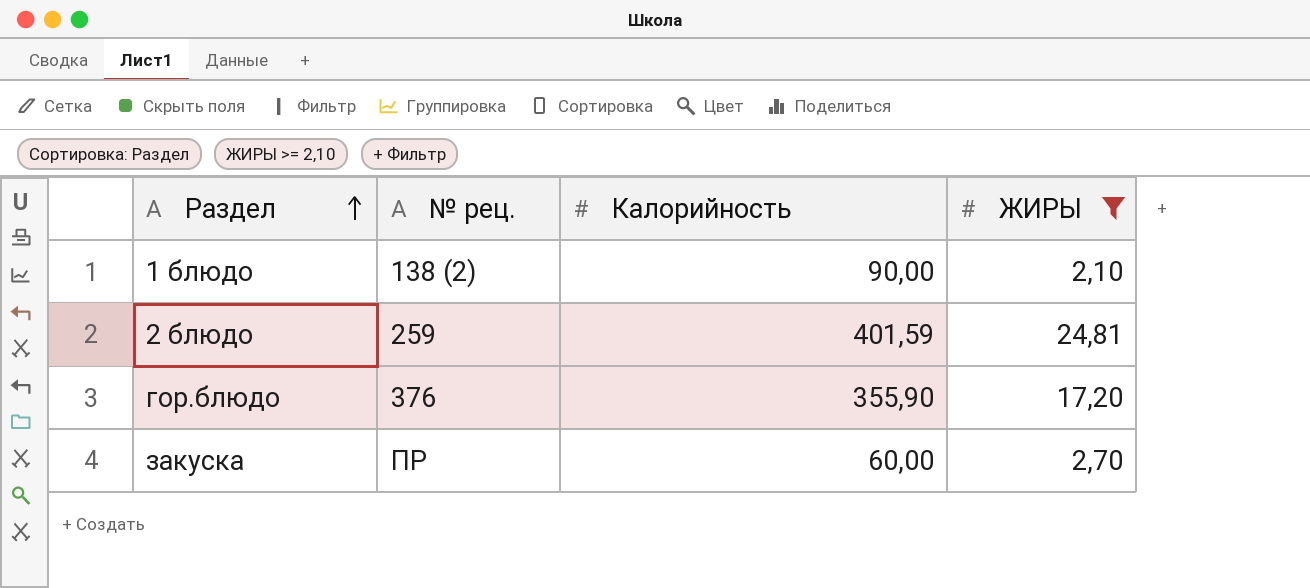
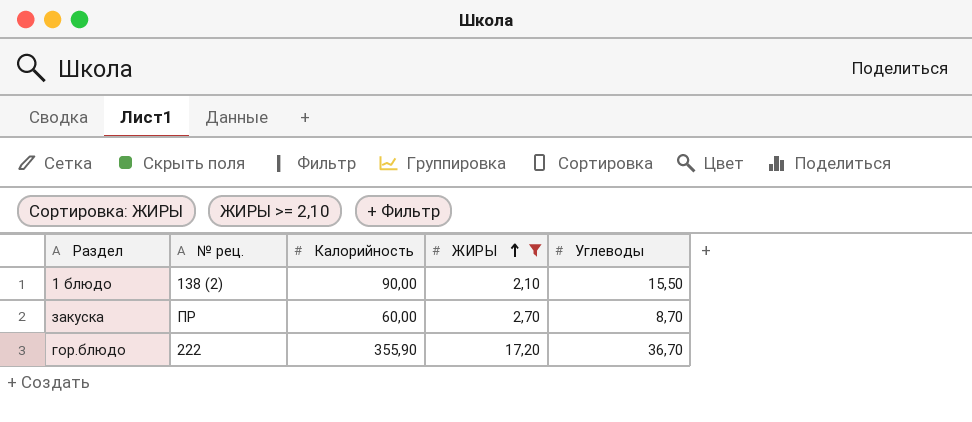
row order: Раздел ascending -> ЖИРЫ ascending
column Углеводы | position: none -> 5
row 2 блюдо: 259 | 401,59 | 24,81 -> none
гор.блюдо | № рец.: 376 -> 222

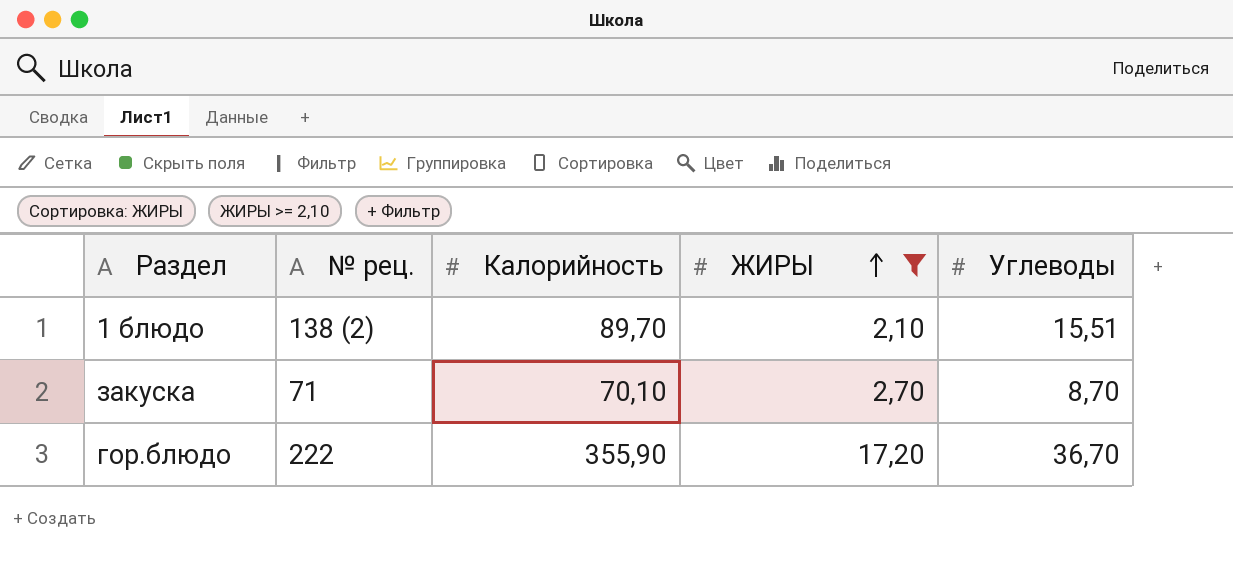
1 блюдо | Калорийность: 90,00 -> 89,70
1 блюдо | Углеводы: 15,50 -> 15,51
закуска | № рец.: ПР -> 71
закуска | Калорийность: 60,00 -> 70,10

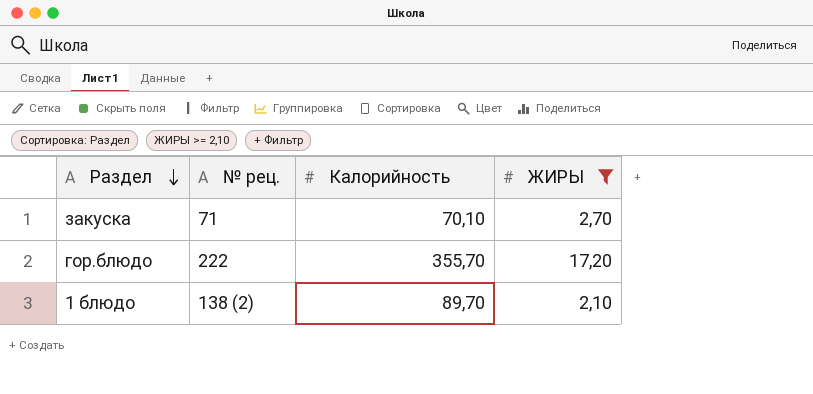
row order: ЖИРЫ ascending -> Раздел descending
column Углеводы | position: 5 -> none
гор.блюдо | Калорийность: 355,90 -> 355,70

